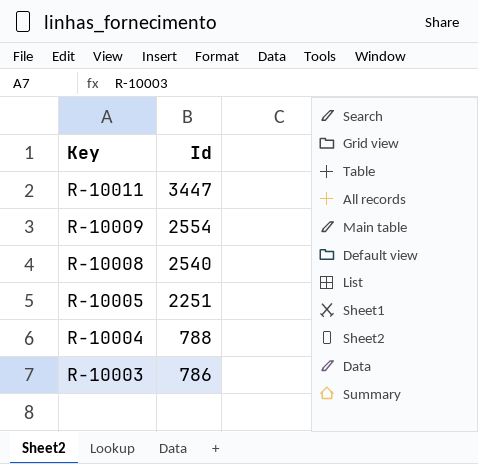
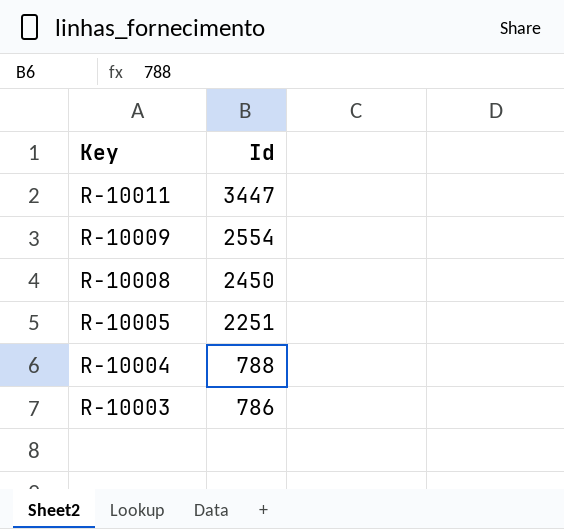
R-10008 | Id: 2540 -> 2450

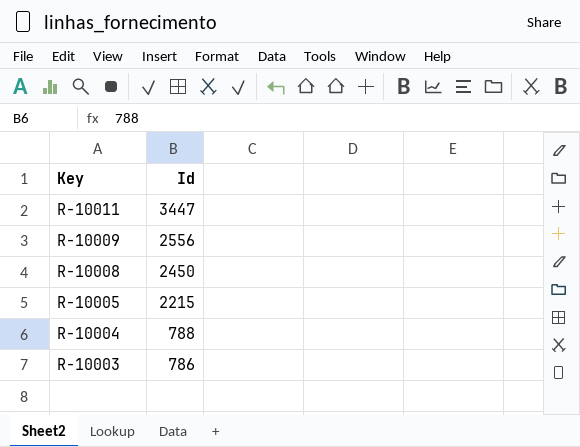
R-10009 | Id: 2554 -> 2556
R-10005 | Id: 2251 -> 2215

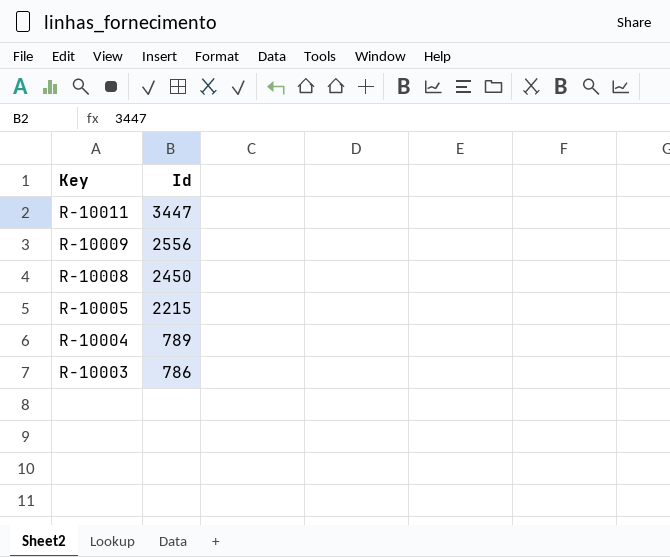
R-10004 | Id: 788 -> 789

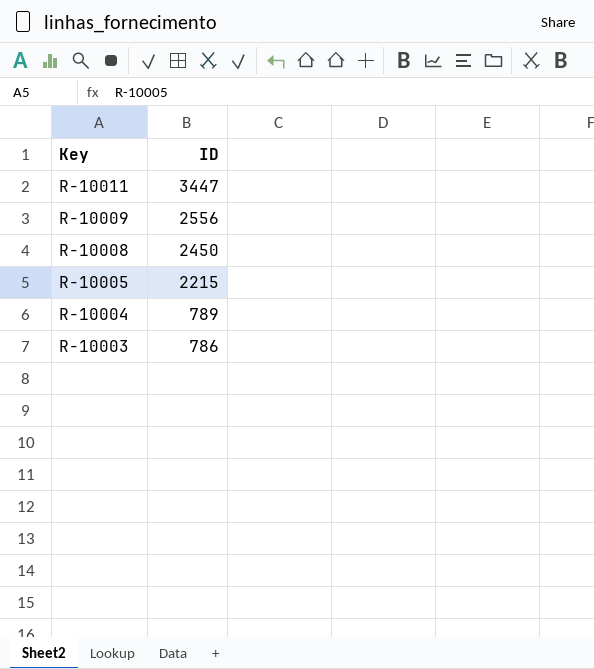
column name: Id -> ID

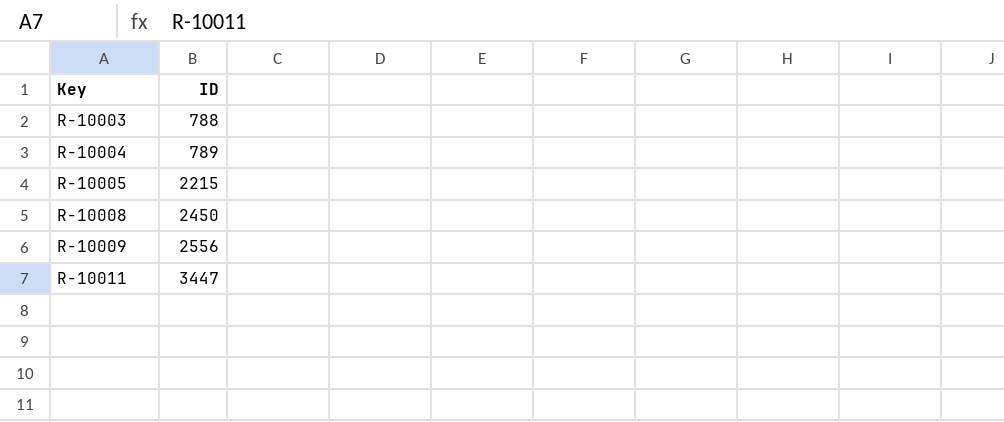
row order: Key descending -> Key ascending
R-10003 | ID: 786 -> 788

